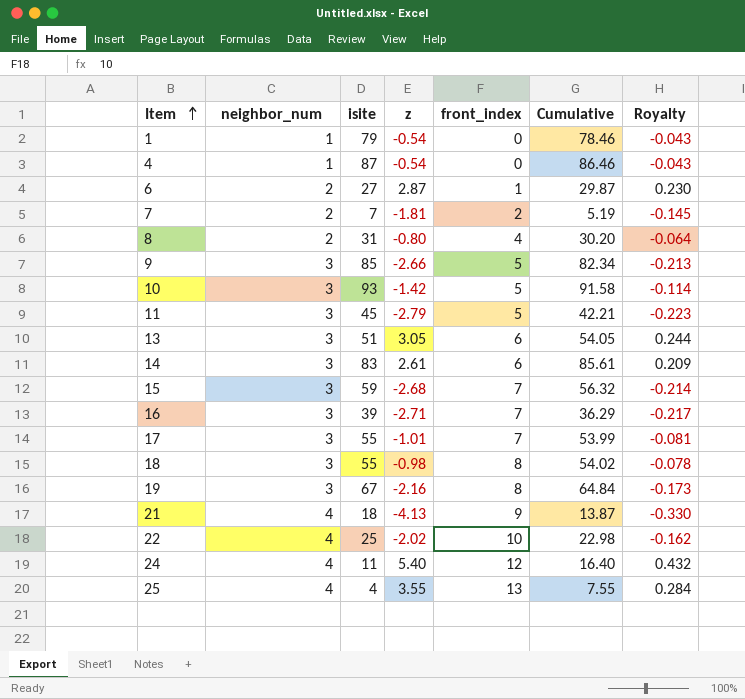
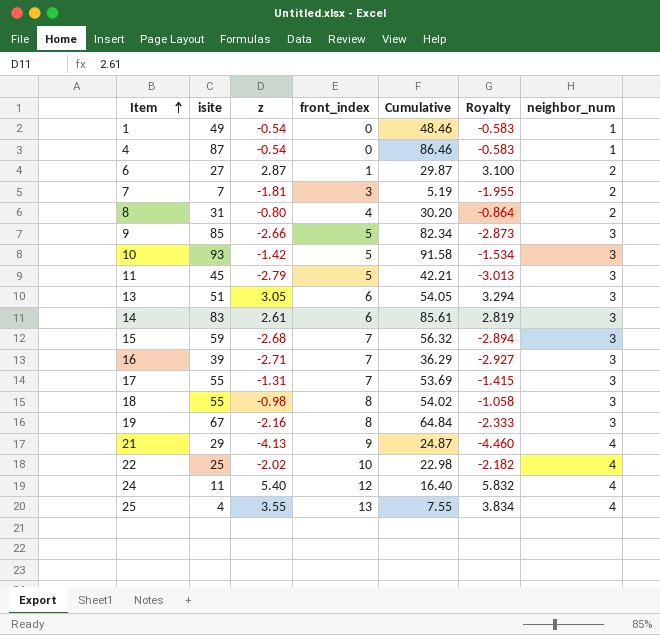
column Royalty | formula: [z] * 0.08 -> [z] * 1.08
column neighbor_num | position: 2 -> 7
1 | isite: 79 -> 49
1 | Cumulative: 78.46 -> 48.46
7 | front_index: 2 -> 3
17 | z: -1.01 -> -1.31
17 | Cumulative: 53.99 -> 53.69
21 | isite: 18 -> 29
21 | Cumulative: 13.87 -> 24.87

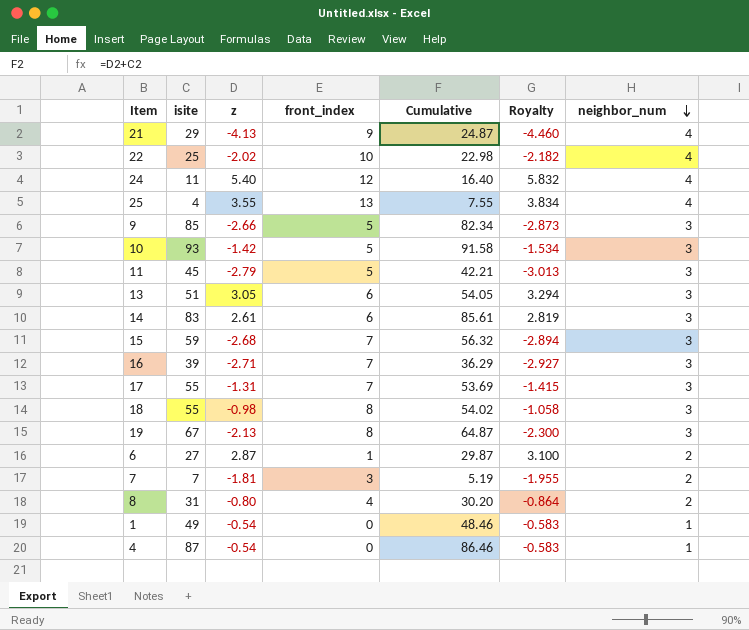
row order: Item ascending -> neighbor_num descending
19 | z: -2.16 -> -2.13
19 | Cumulative: 64.84 -> 64.87
19 | Royalty: -2.333 -> -2.300

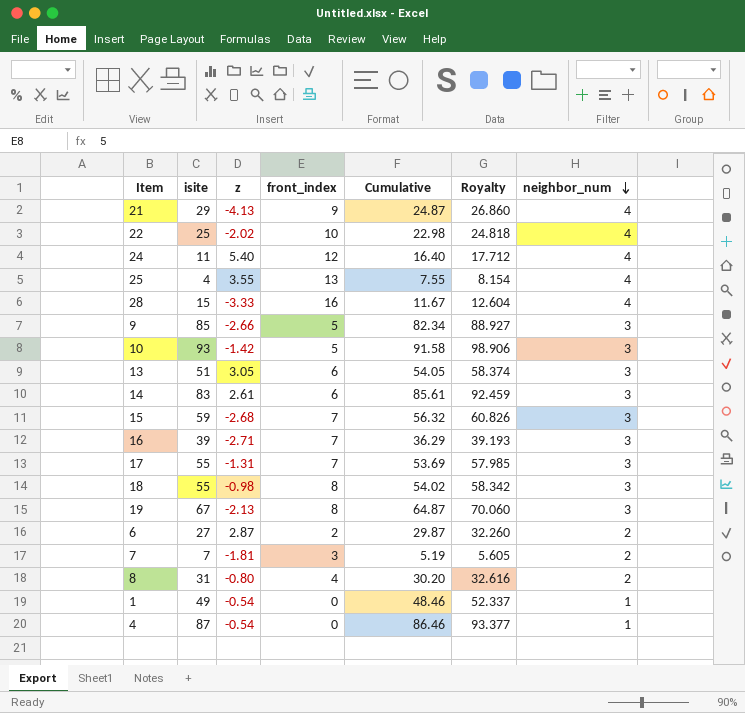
column Royalty | formula: [z] * 1.08 -> [Cumulative] * 1.08
row 11: 45 | -2.79 | 5 | 42.21 | -3.013 | 3 -> none
row 28: none -> 15 | -3.33 | 16 | 11.67 | 12.604 | 4
6 | front_index: 1 -> 2

